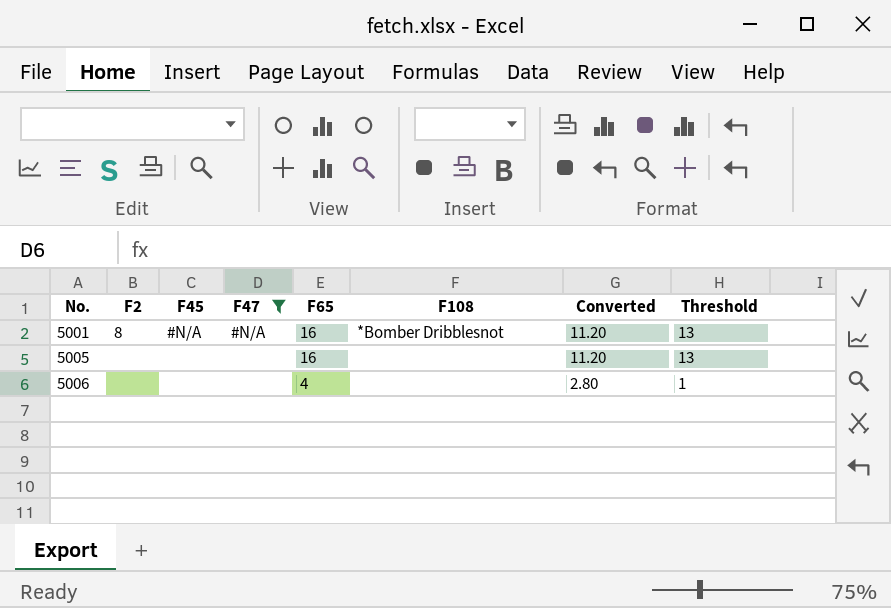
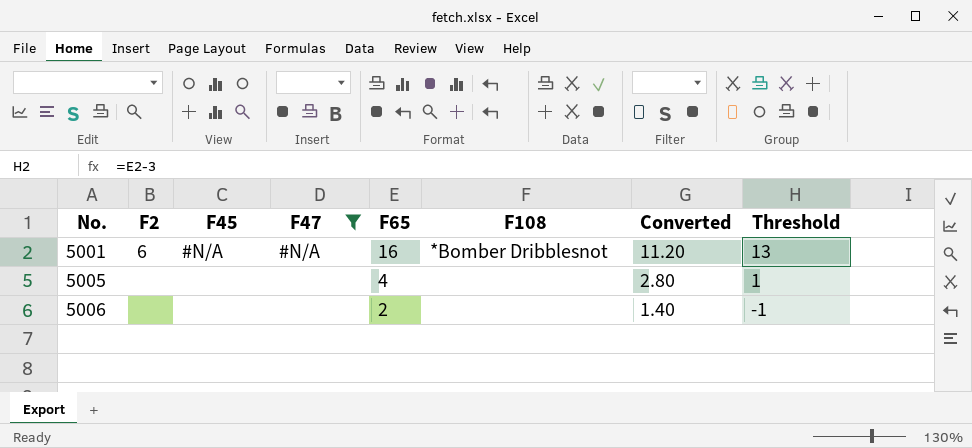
5001 | F2: 8 -> 6
5005 | F65: 16 -> 4
5005 | Converted: 11.20 -> 2.80
5005 | Threshold: 13 -> 1
5006 | F65: 4 -> 2
5006 | Converted: 2.80 -> 1.40
5006 | Threshold: 1 -> -1

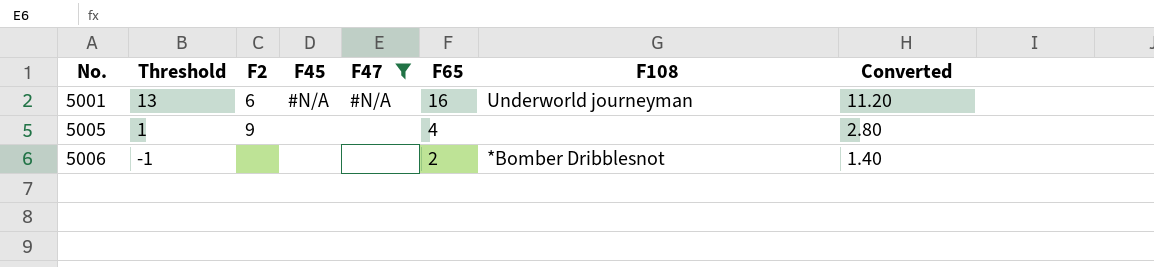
column Threshold | position: 8 -> 2
5001 | F108: *Bomber Dribblesnot -> Underworld journeyman
5005 | F2: none -> 9
5006 | F108: none -> *Bomber Dribblesnot

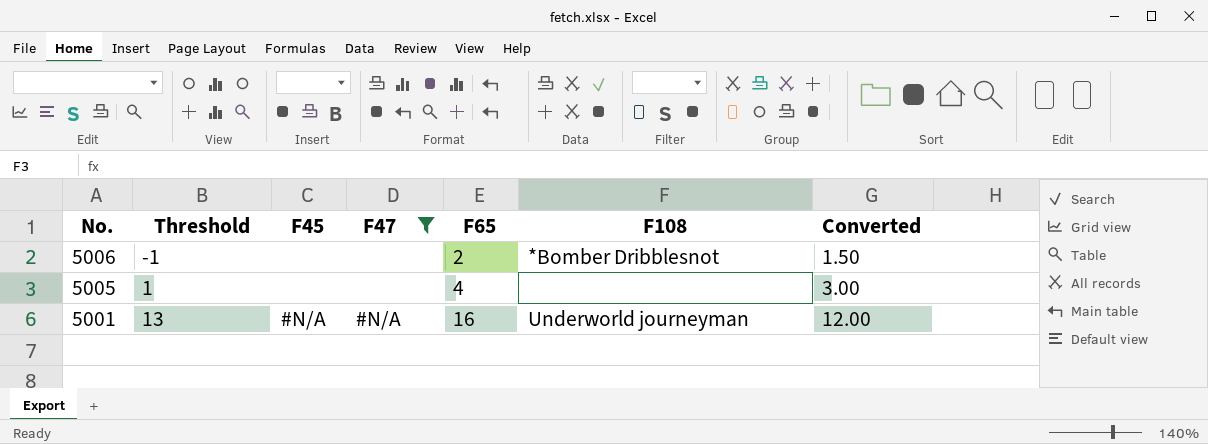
row order: No. ascending -> No. descending
column F2 | position: 3 -> none
column Converted | formula: [F65] * 0.7 -> [F65] * 0.75

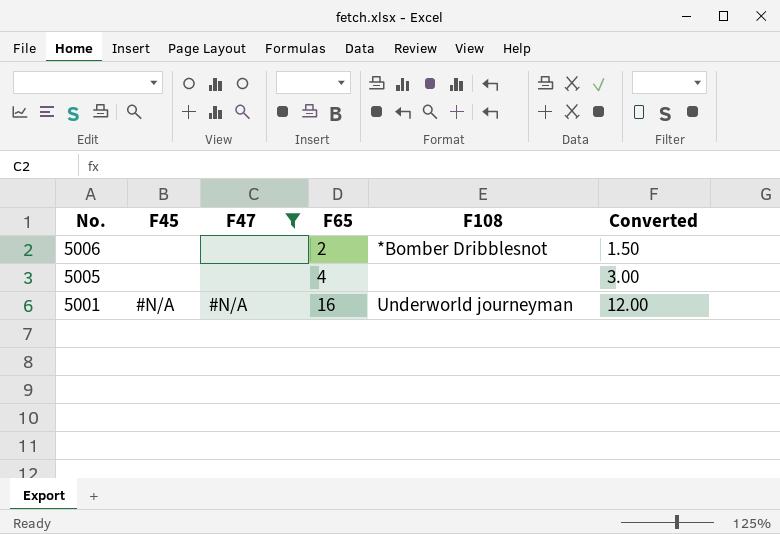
column Threshold | formula: [F65] - 3 -> none

